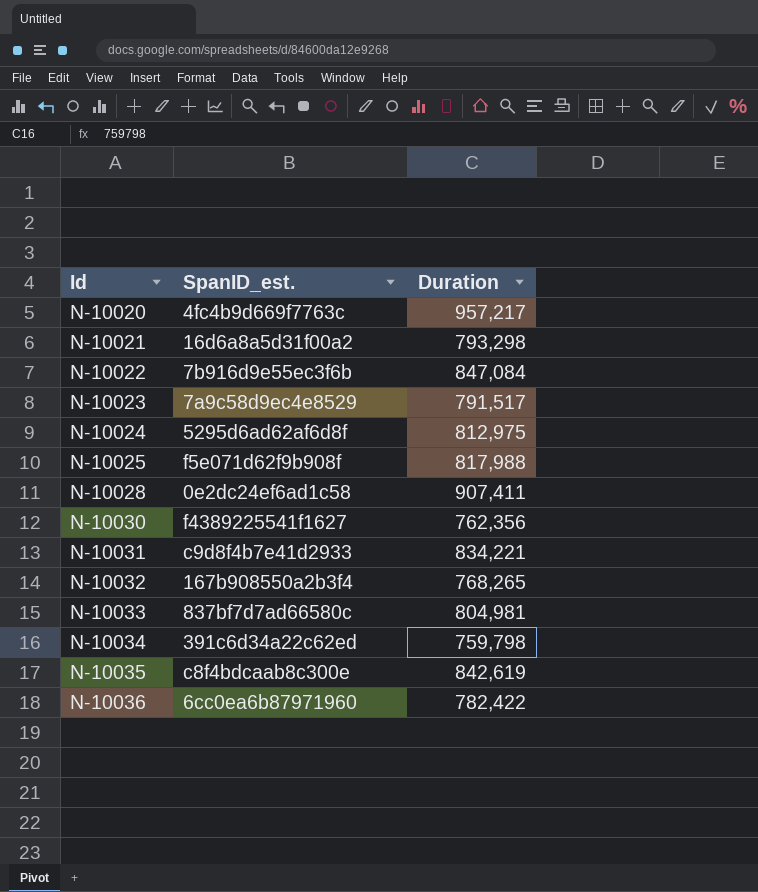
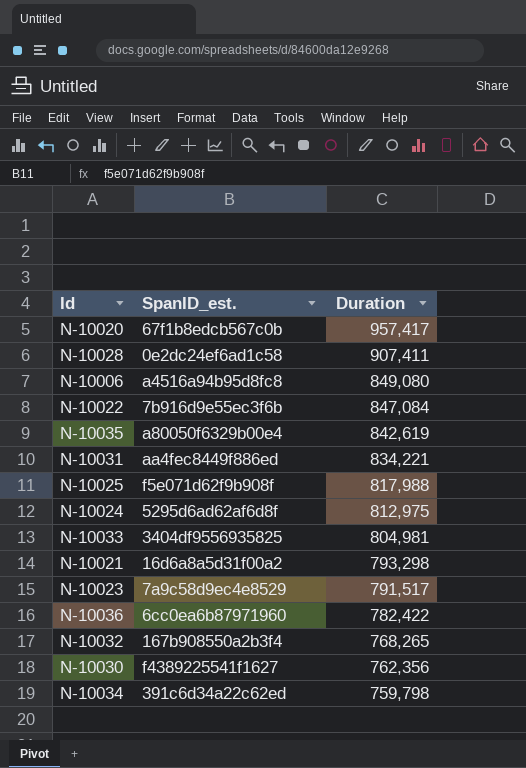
row order: Id ascending -> Duration descending
N-10020 | SpanID_est.: 4fc4b9d669f7763c -> 67f1b8edcb567c0b
N-10020 | Duration: 957,217 -> 957,417
row N-10006: none -> a4516a94b95d8fc8 | 849,080
N-10035 | SpanID_est.: c8f4bdcaab8c300e -> a80050f6329b00e4
N-10031 | SpanID_est.: c9d8f4b7e41d2933 -> aa4fec8449f886ed
N-10033 | SpanID_est.: 837bf7d7ad66580c -> 3404df9556935825

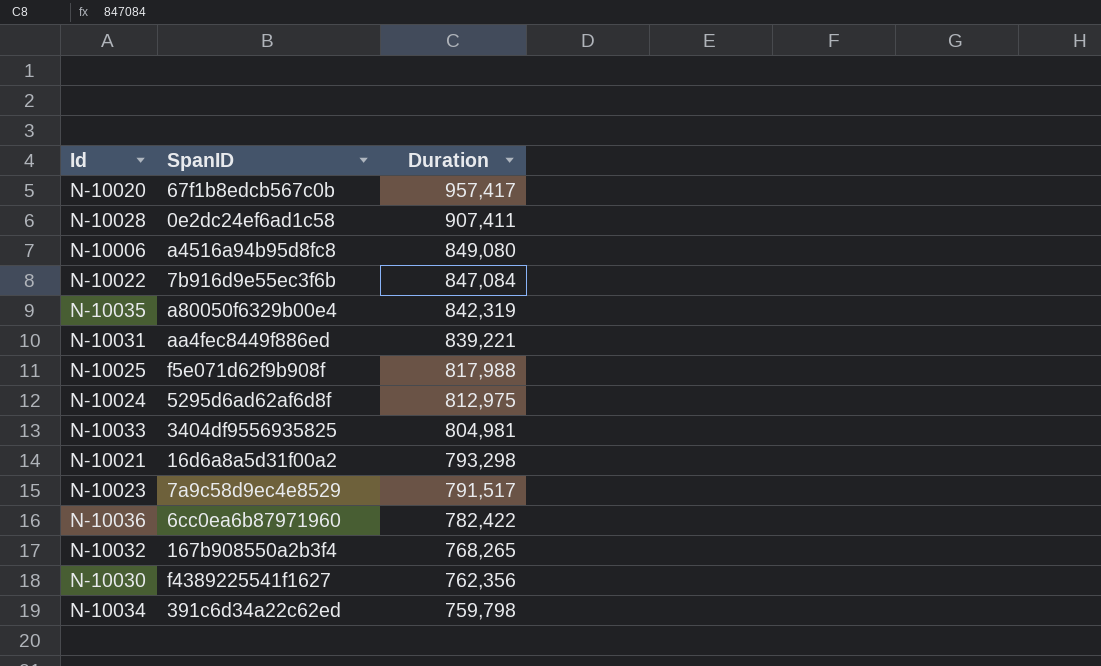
column name: SpanID_est. -> SpanID
N-10035 | Duration: 842,619 -> 842,319
N-10031 | Duration: 834,221 -> 839,221

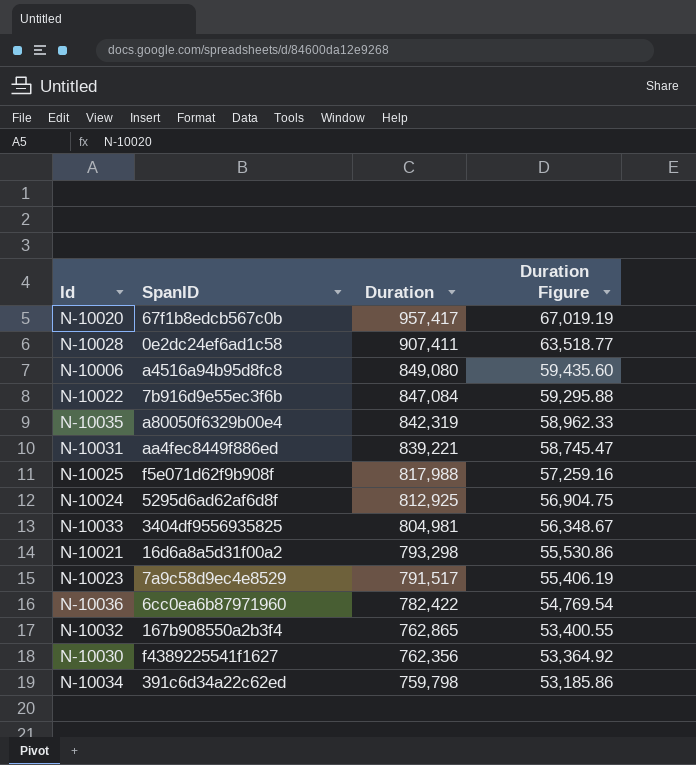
column Duration Figure | formula: none -> [Duration] * 0.07
N-10024 | Duration: 812,975 -> 812,925
N-10032 | Duration: 768,265 -> 762,865

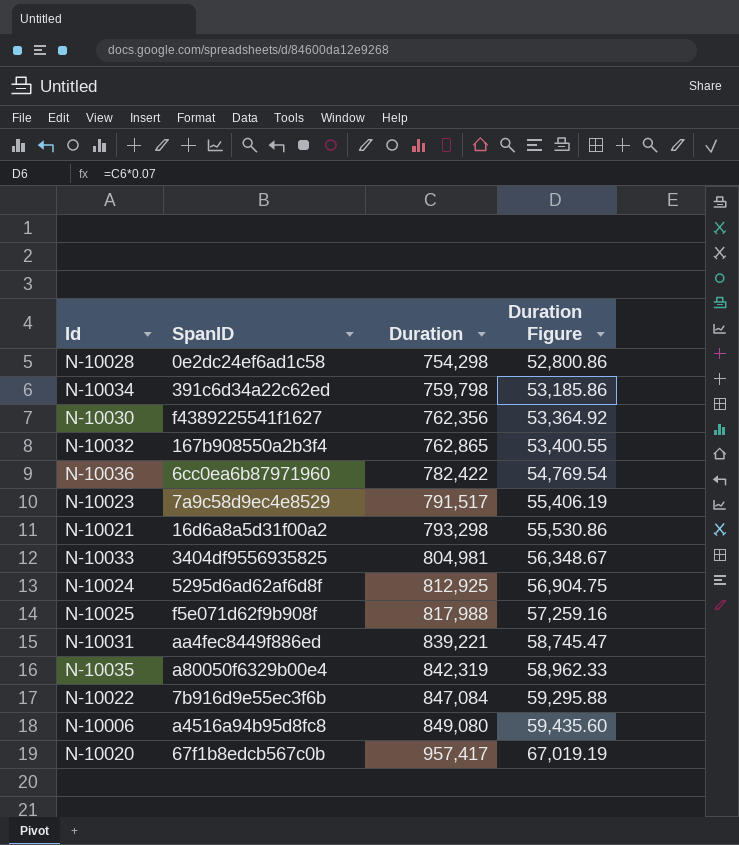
row order: Duration descending -> Duration ascending
N-10028 | Duration: 907,411 -> 754,298
N-10028 | Duration Figure: 63,518.77 -> 52,800.86

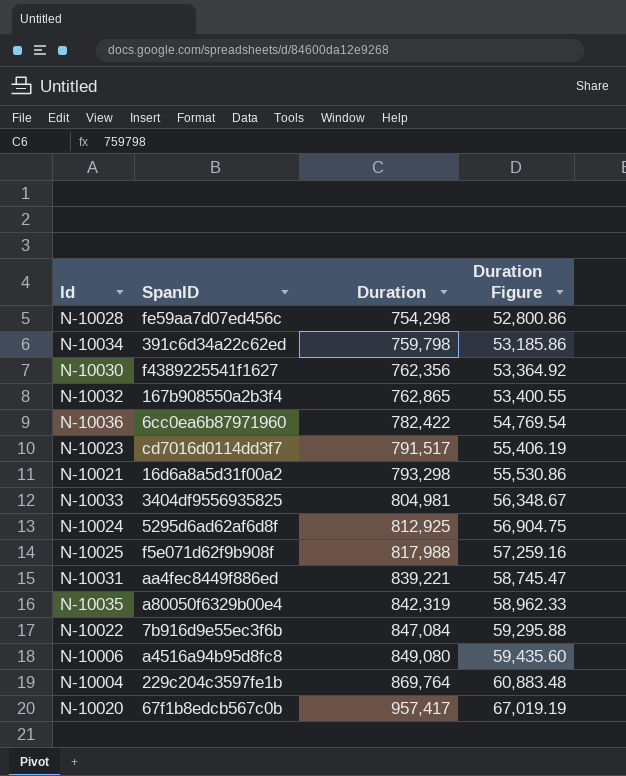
N-10028 | SpanID: 0e2dc24ef6ad1c58 -> fe59aa7d07ed456c
N-10023 | SpanID: 7a9c58d9ec4e8529 -> cd7016d0114dd3f7
row N-10004: none -> 229c204c3597fe1b | 869,764 | 60,883.48

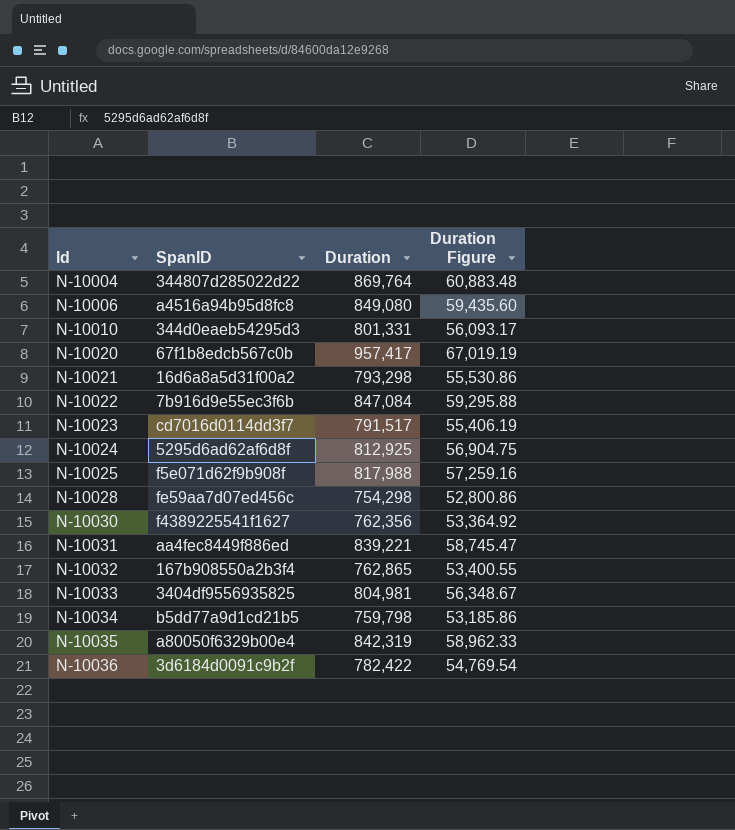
row order: Duration ascending -> Id ascending
N-10004 | SpanID: 229c204c3597fe1b -> 344807d285022d22
row N-10010: none -> 344d0eaeb54295d3 | 801,331 | 56,093.17
N-10034 | SpanID: 391c6d34a22c62ed -> b5dd77a9d1cd21b5
N-10036 | SpanID: 6cc0ea6b87971960 -> 3d6184d0091c9b2f

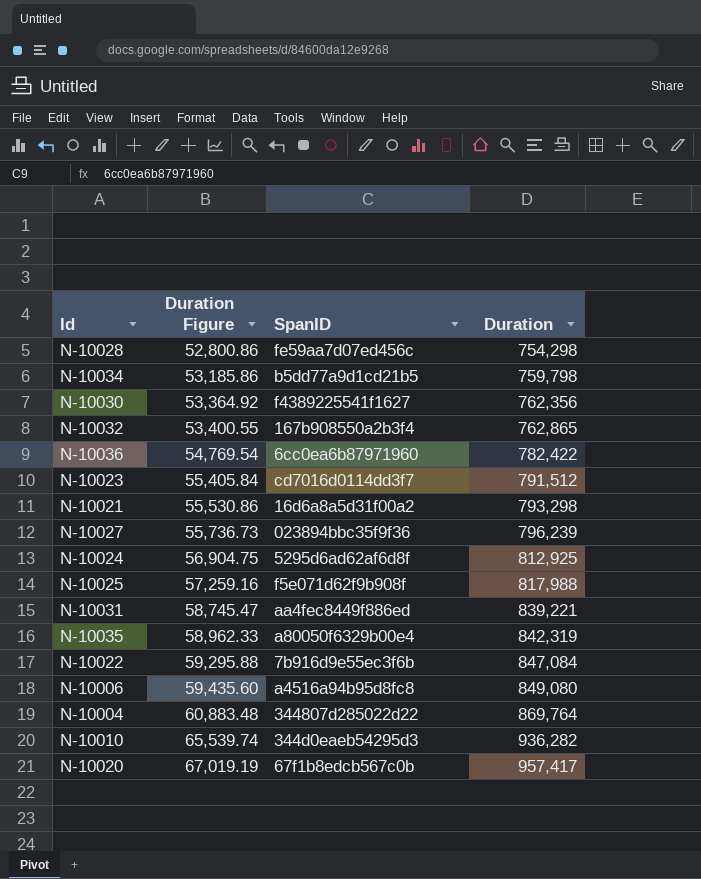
row order: Id ascending -> Duration Figure ascending
column Duration Figure | position: 4 -> 2
row N-10033: 3404df9556935825 | 804,981 | 56,348.67 -> none
N-10036 | SpanID: 3d6184d0091c9b2f -> 6cc0ea6b87971960
N-10023 | Duration Figure: 55,406.19 -> 55,405.84
N-10023 | Duration: 791,517 -> 791,512
row N-10027: none -> 55,736.73 | 023894bbc35f9f36 | 796,239
N-10010 | Duration Figure: 56,093.17 -> 65,539.74
N-10010 | Duration: 801,331 -> 936,282

